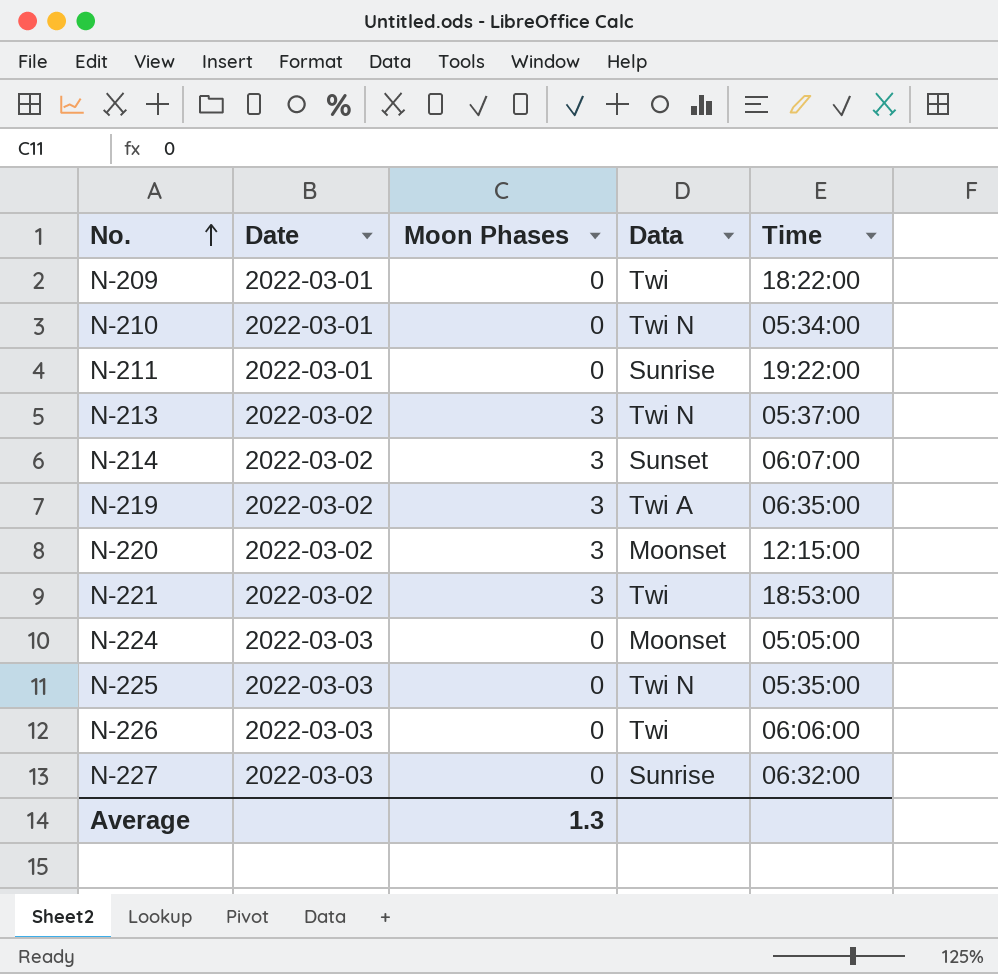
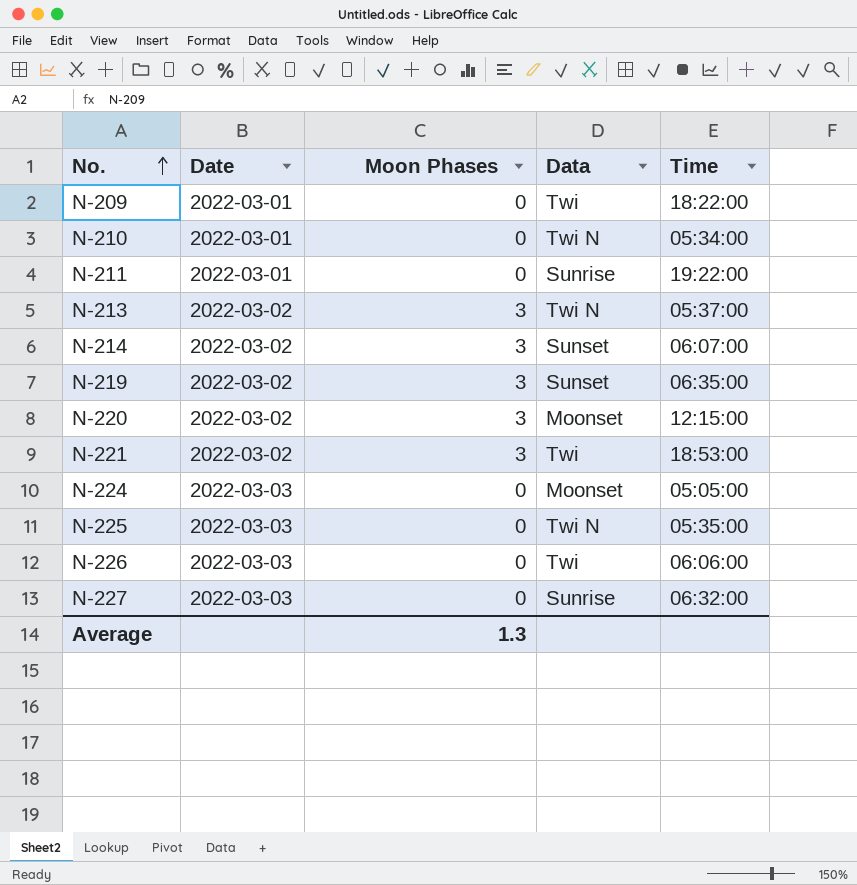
N-219 | Data: Twi A -> Sunset

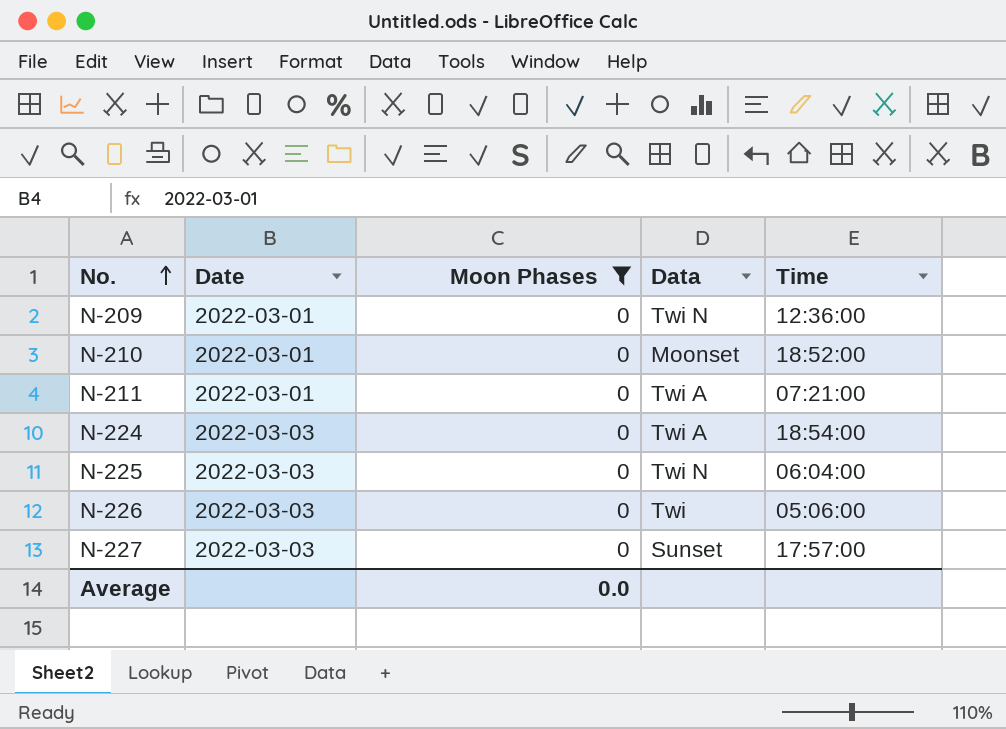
filter: none -> Moon Phases = 0
N-209 | Data: Twi -> Twi N
N-209 | Time: 18:22:00 -> 12:36:00
N-210 | Data: Twi N -> Moonset
N-210 | Time: 05:34:00 -> 18:52:00
N-211 | Data: Sunrise -> Twi A
N-211 | Time: 19:22:00 -> 07:21:00
N-224 | Data: Moonset -> Twi A
N-224 | Time: 05:05:00 -> 18:54:00
N-225 | Time: 05:35:00 -> 06:04:00
N-226 | Time: 06:06:00 -> 05:06:00
N-227 | Data: Sunrise -> Sunset
N-227 | Time: 06:32:00 -> 17:57:00
Average | Moon Phases: 1.3 -> 0.0

